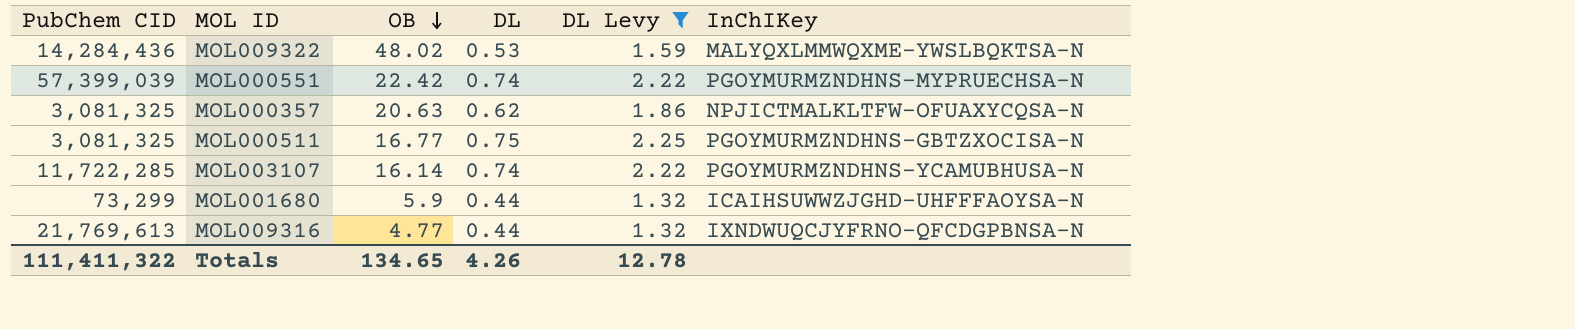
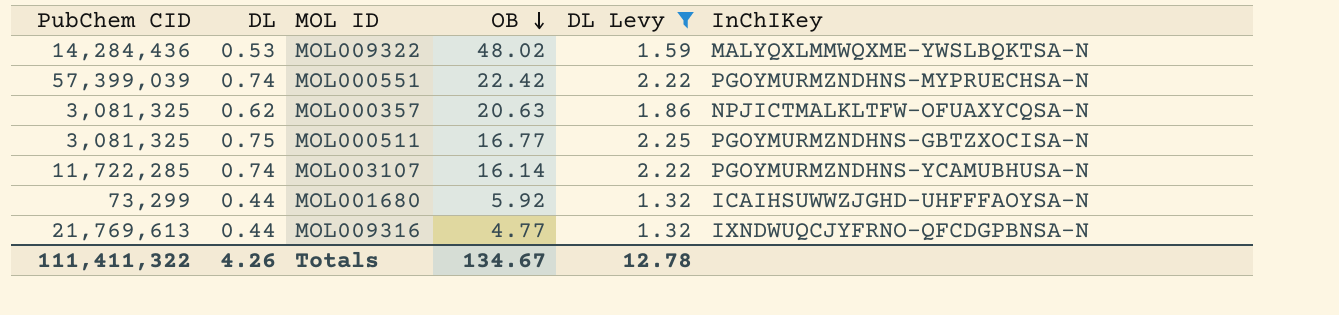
column DL | position: 4 -> 2
MOL001680 | OB: 5.9 -> 5.92
Totals | OB: 134.65 -> 134.67

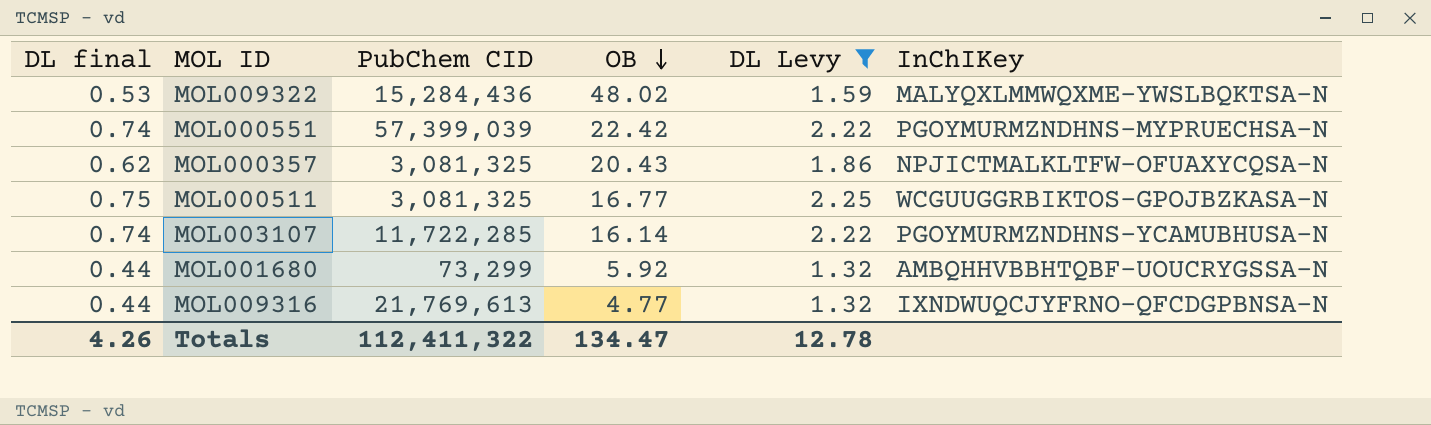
column name: DL -> DL final
column PubChem CID | position: 1 -> 3
MOL009322 | PubChem CID: 14,284,436 -> 15,284,436
MOL000357 | OB: 20.63 -> 20.43
MOL000511 | InChIKey: PGOYMURMZNDHNS-GBTZXOCISA-N -> WCGUUGGRBIKTOS-GPOJBZKASA-N
MOL001680 | InChIKey: ICAIHSUWWZJGHD-UHFFFAOYSA-N -> AMBQHHVBBHTQBF-UOUCRYGSSA-N
Totals | PubChem CID: 111,411,322 -> 112,411,322
Totals | OB: 134.67 -> 134.47

